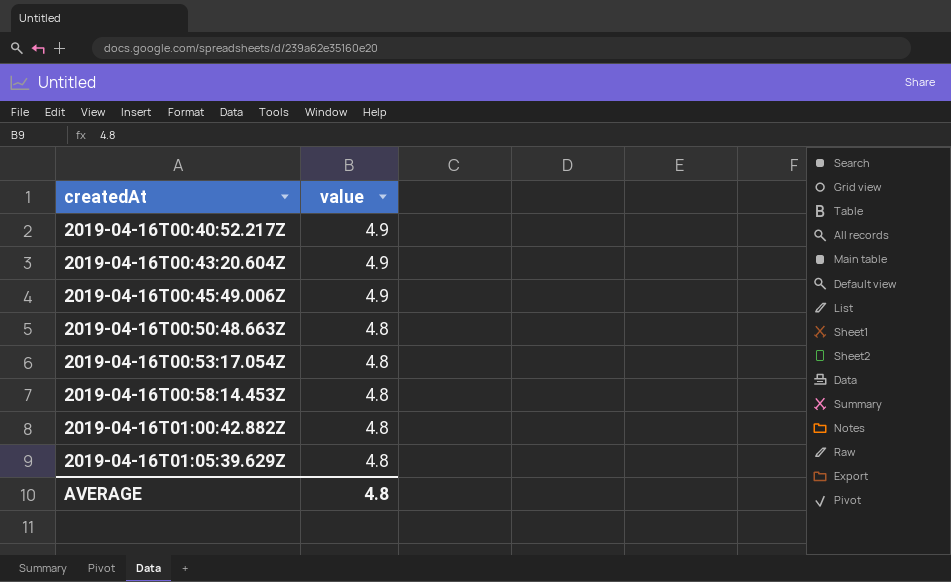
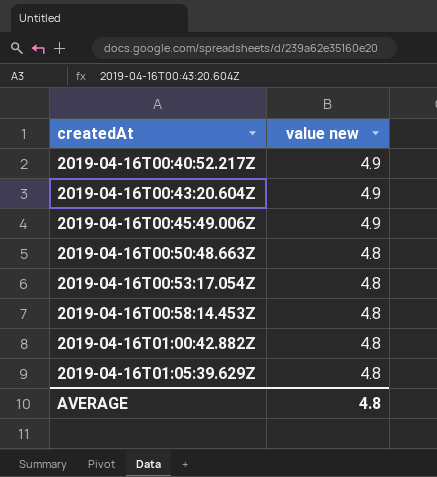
column name: value -> value new

